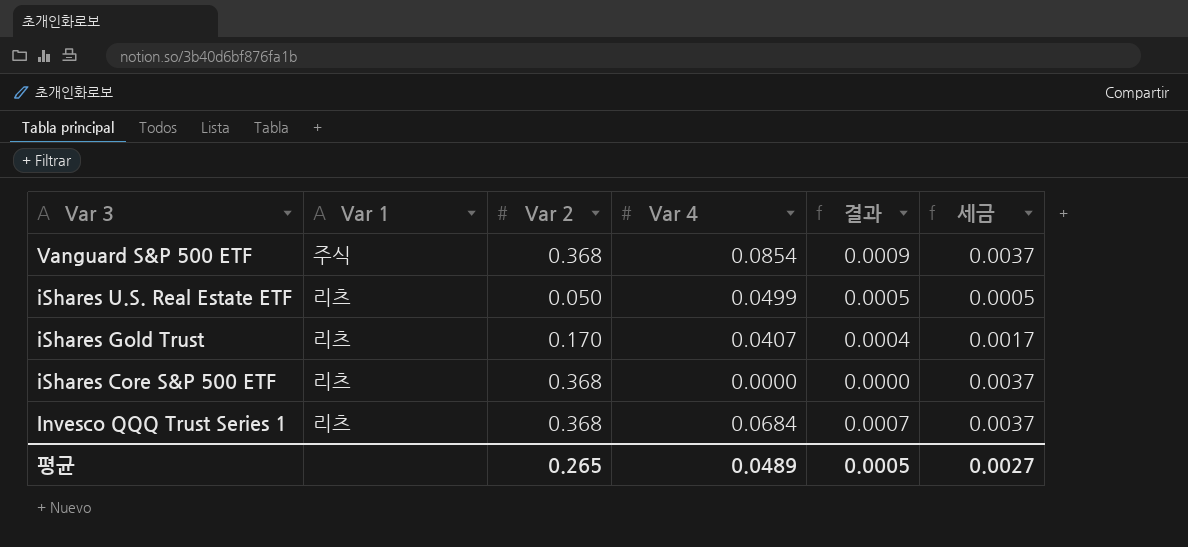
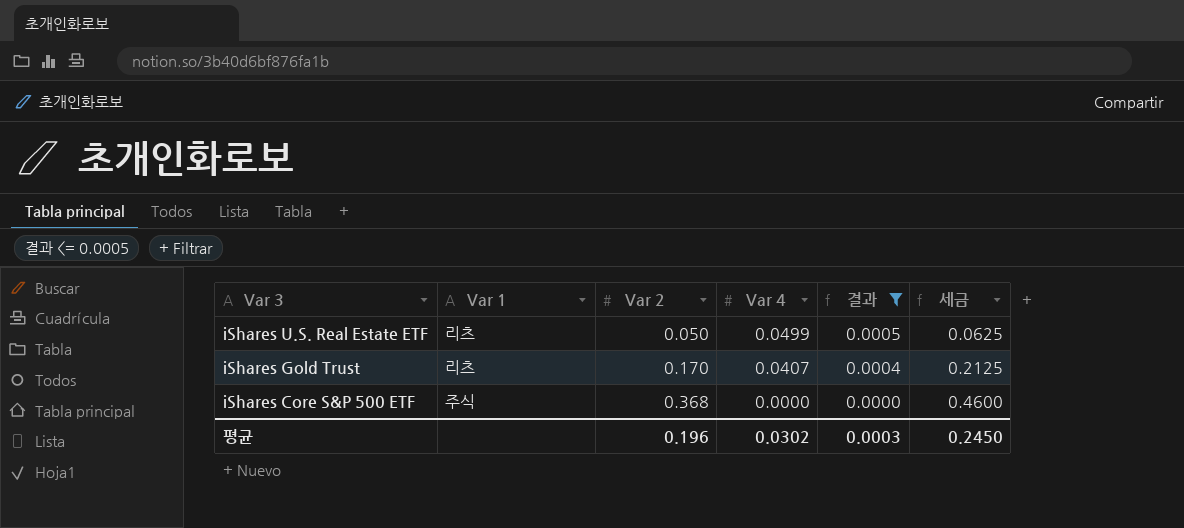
filter: none -> 결과 <= 0.0005
column 세금 | formula: [Var 2] * 0.01 -> [Var 2] * 1.25
iShares Core S&P 500 ETF | Var 1: 리츠 -> 주식
평균 | Var 2: 0.265 -> 0.196
평균 | Var 4: 0.0489 -> 0.0302
평균 | 결과: 0.0005 -> 0.0003
평균 | 세금: 0.0027 -> 0.2450

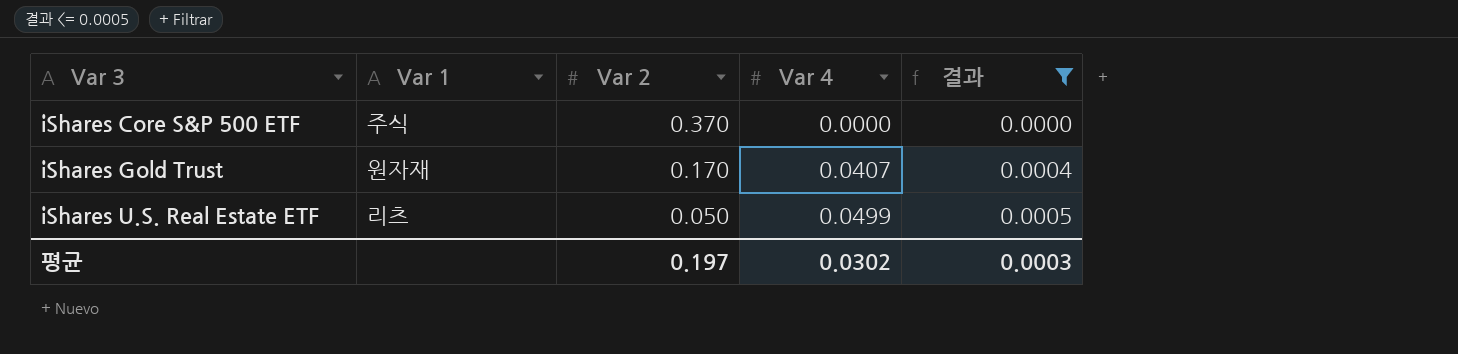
row order: Var 3 descending -> Var 3 ascending
column 세금 | formula: [Var 2] * 1.25 -> none
iShares Core S&P 500 ETF | Var 2: 0.368 -> 0.370
iShares Gold Trust | Var 1: 리츠 -> 원자재
평균 | Var 2: 0.196 -> 0.197

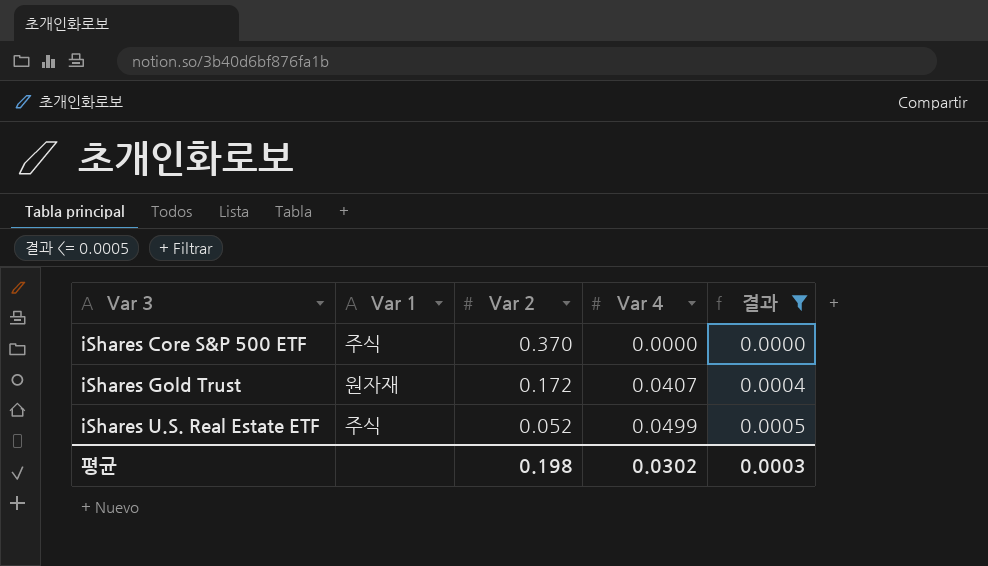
iShares Gold Trust | Var 2: 0.170 -> 0.172
iShares U.S. Real Estate ETF | Var 1: 리츠 -> 주식
iShares U.S. Real Estate ETF | Var 2: 0.050 -> 0.052
평균 | Var 2: 0.197 -> 0.198

